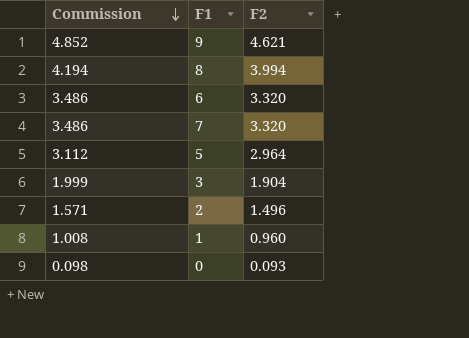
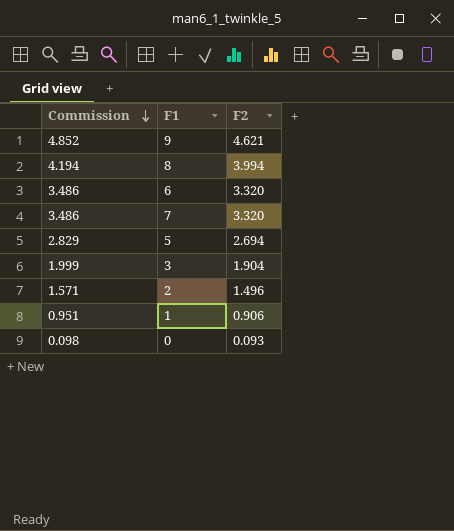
5 | Commission: 3.112 -> 2.829
5 | F2: 2.964 -> 2.694
1 | Commission: 1.008 -> 0.951
1 | F2: 0.960 -> 0.906

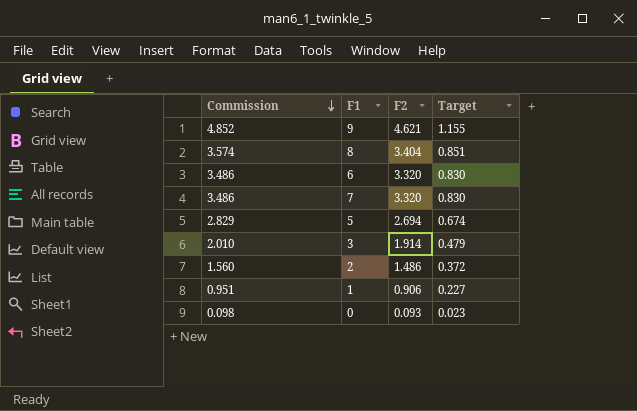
column Target | formula: none -> [F2] * 0.25
8 | Commission: 4.194 -> 3.574
8 | F2: 3.994 -> 3.404
3 | Commission: 1.999 -> 2.010
3 | F2: 1.904 -> 1.914
2 | Commission: 1.571 -> 1.560
2 | F2: 1.496 -> 1.486

